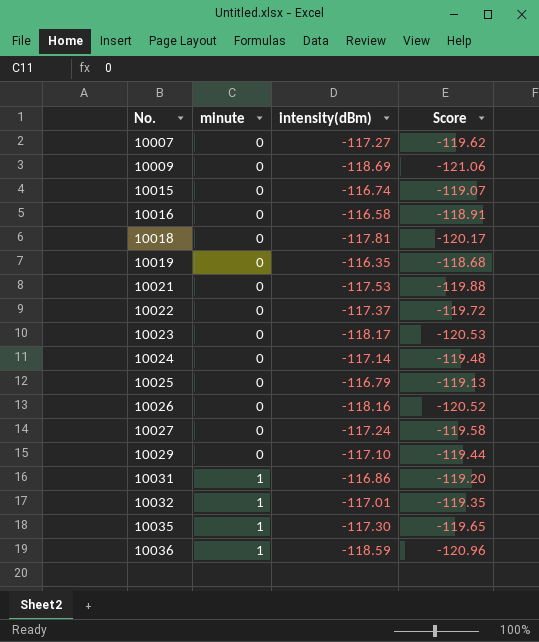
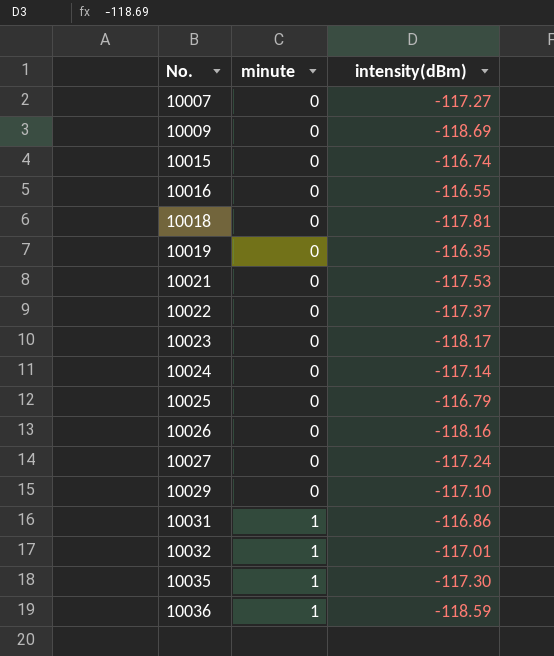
column Score | formula: [intensity(dBm)] * 1.02 -> none
10016 | intensity(dBm): -116.58 -> -116.55

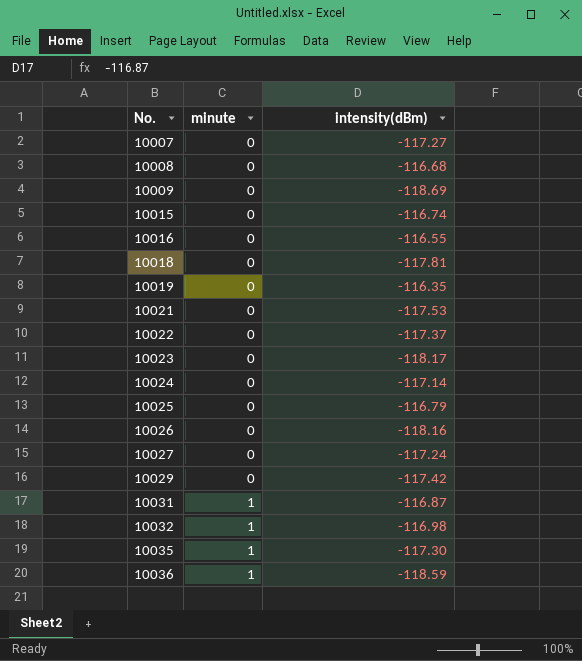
row 10008: none -> 0 | -116.68
10029 | intensity(dBm): -117.10 -> -117.42
10031 | intensity(dBm): -116.86 -> -116.87
10032 | intensity(dBm): -117.01 -> -116.98

